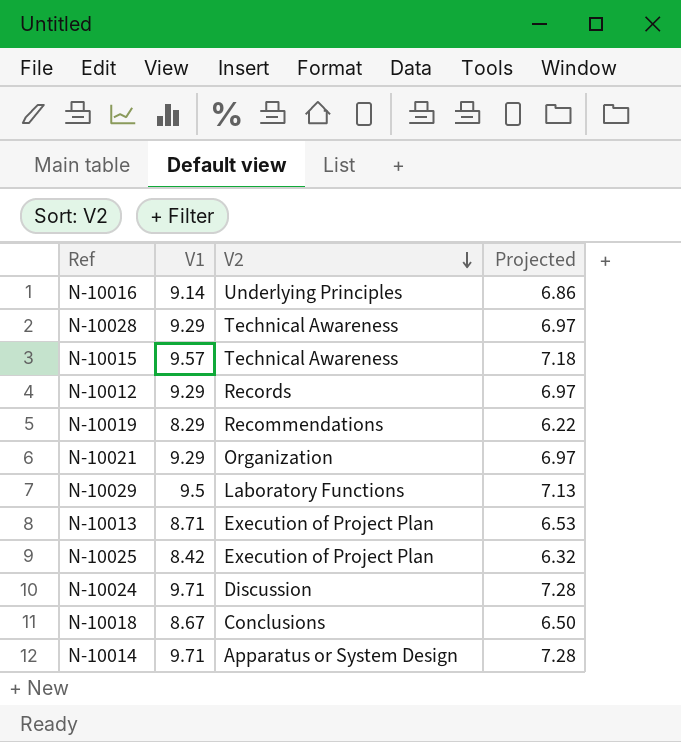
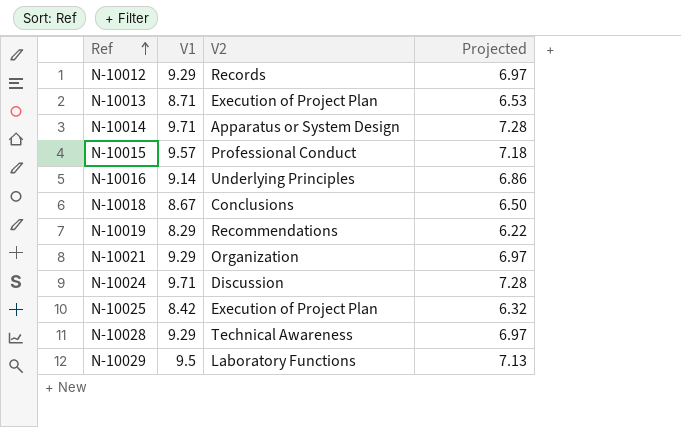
row order: V2 descending -> Ref ascending
N-10015 | V2: Technical Awareness -> Professional Conduct

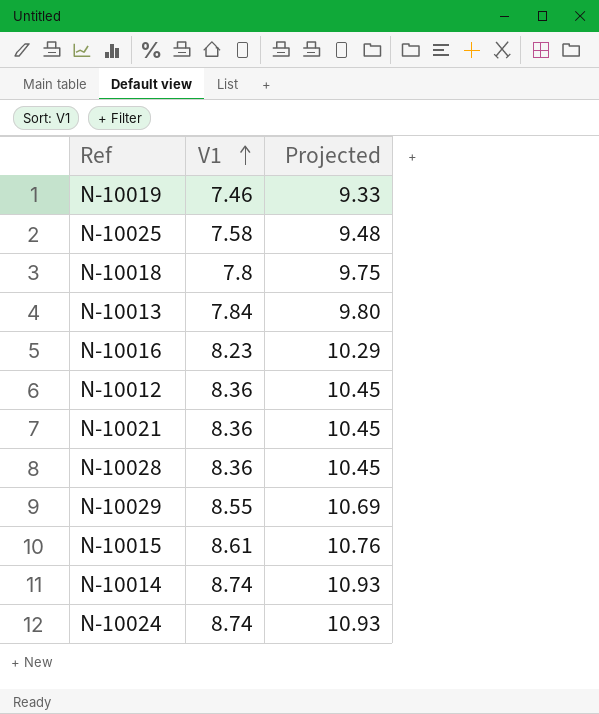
row order: Ref ascending -> V1 ascending
column V2 | position: 3 -> none
column Projected | formula: [V1] * 0.75 -> [V1] * 1.25
N-10019 | V1: 8.29 -> 7.46
N-10025 | V1: 8.42 -> 7.58
N-10018 | V1: 8.67 -> 7.8
N-10013 | V1: 8.71 -> 7.84
N-10016 | V1: 9.14 -> 8.23
N-10012 | V1: 9.29 -> 8.36
N-10021 | V1: 9.29 -> 8.36
N-10028 | V1: 9.29 -> 8.36
N-10029 | V1: 9.5 -> 8.55
N-10015 | V1: 9.57 -> 8.61
N-10014 | V1: 9.71 -> 8.74
N-10024 | V1: 9.71 -> 8.74

